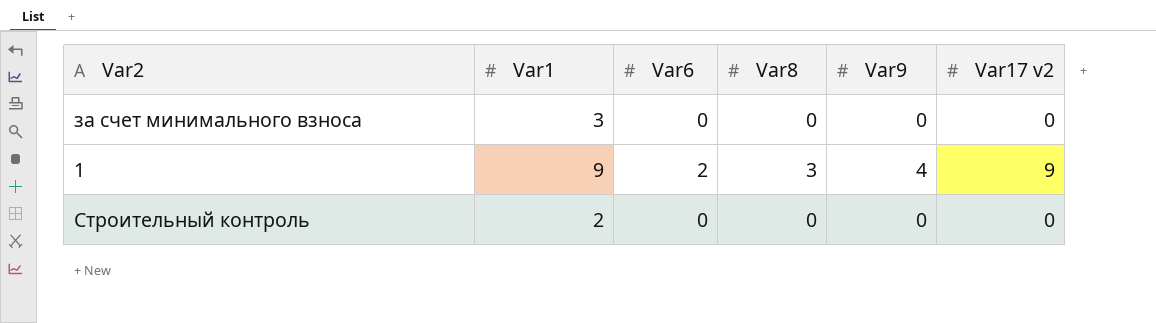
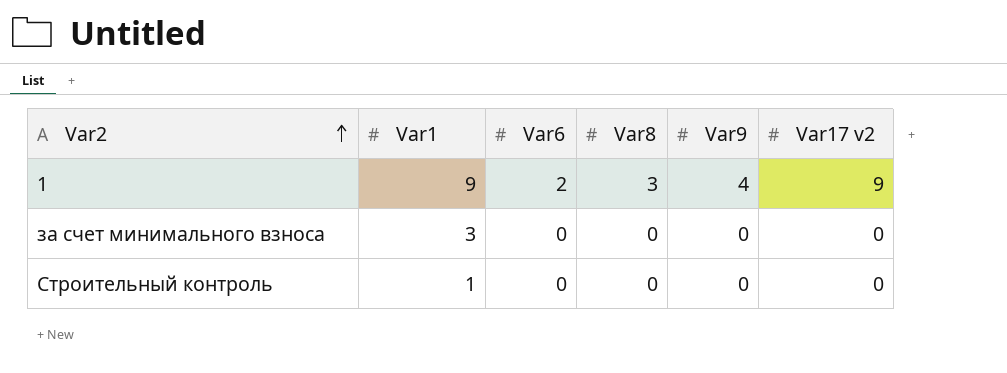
row order: none -> Var2 ascending
Строительный контроль | Var1: 2 -> 1

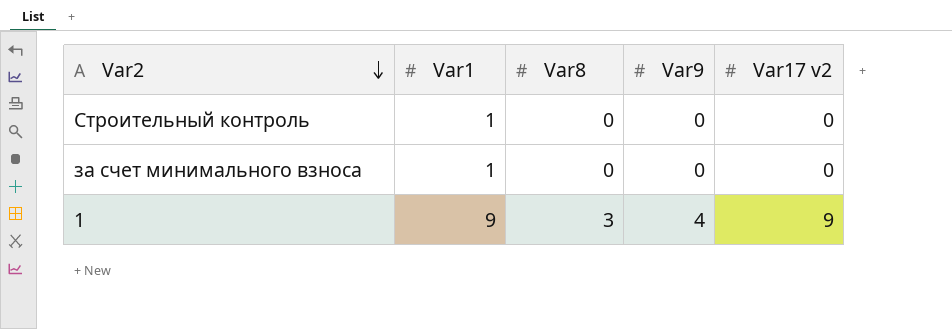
row order: Var2 ascending -> Var2 descending
column Var6 | position: 3 -> none
за счет минимального взноса | Var1: 3 -> 1

